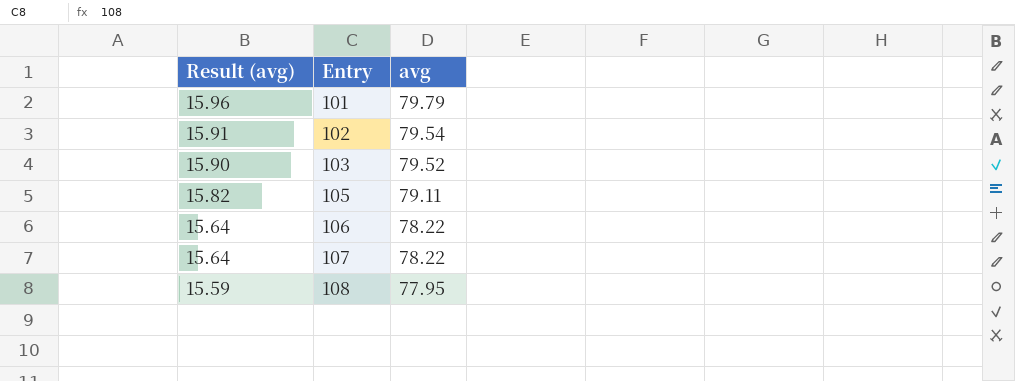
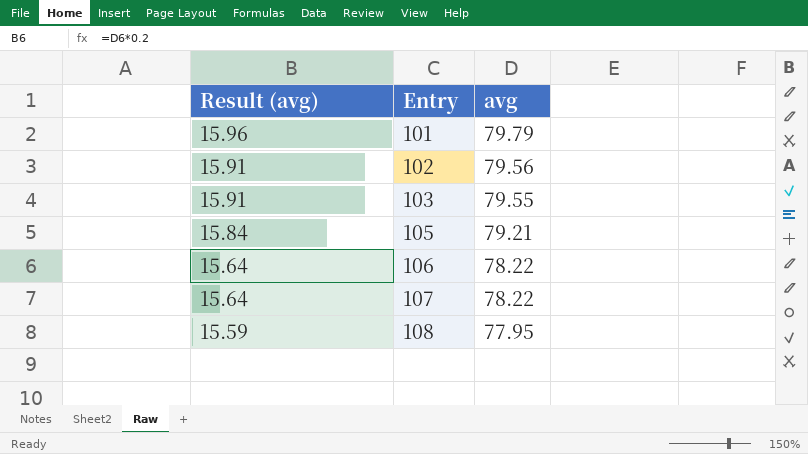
102 | avg: 79.54 -> 79.56
103 | Result (avg): 15.90 -> 15.91
103 | avg: 79.52 -> 79.55
105 | Result (avg): 15.82 -> 15.84
105 | avg: 79.11 -> 79.21

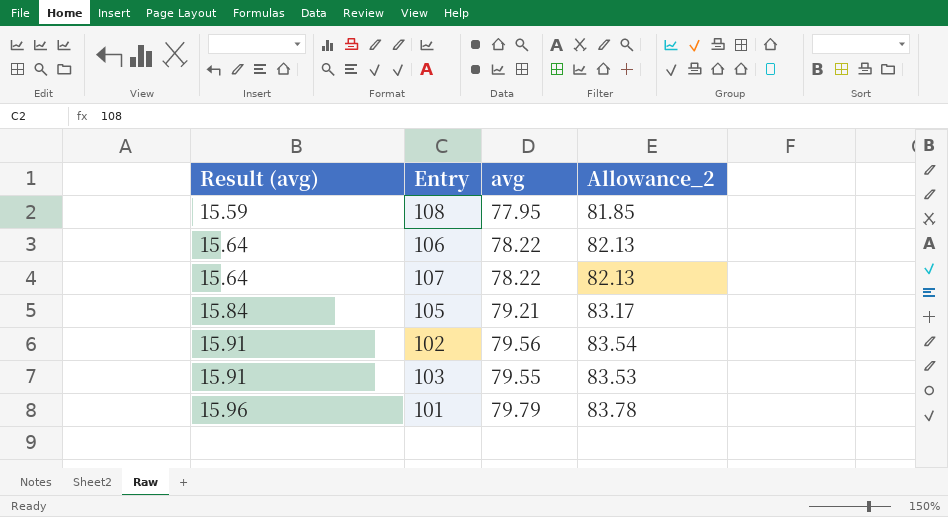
row order: Result (avg) descending -> Result (avg) ascending
column Allowance_2 | formula: none -> [avg] * 1.05

